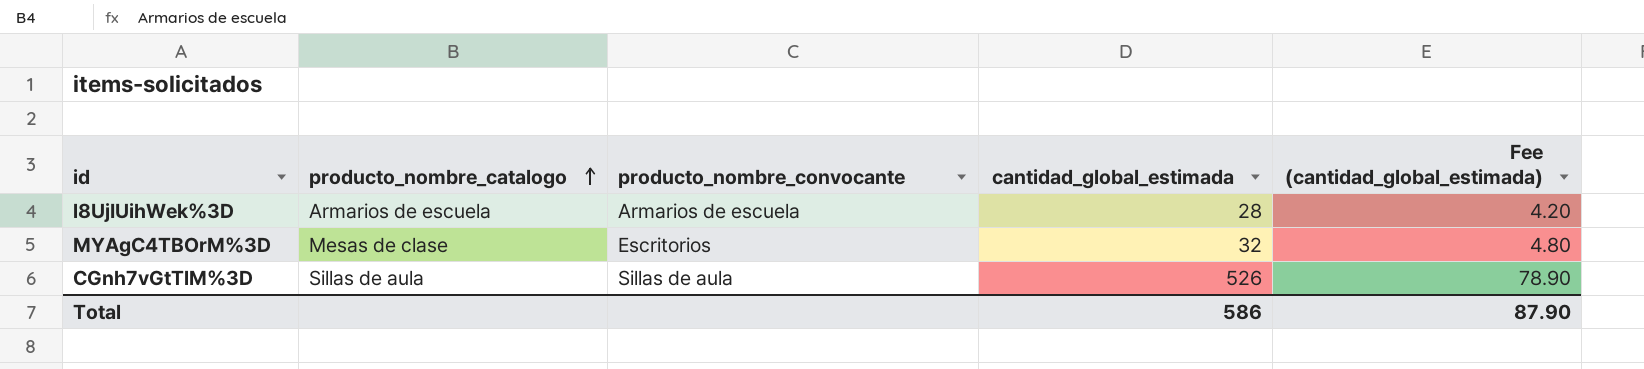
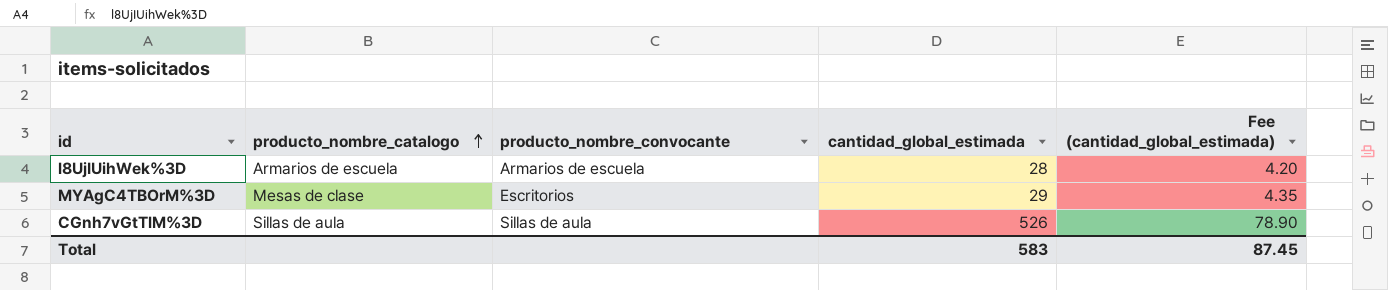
MYAgC4TBOrM%3D | cantidad_global_estimada: 32 -> 29
MYAgC4TBOrM%3D | Fee (cantidad_global_estimada): 4.80 -> 4.35
Total | cantidad_global_estimada: 586 -> 583
Total | Fee (cantidad_global_estimada): 87.90 -> 87.45

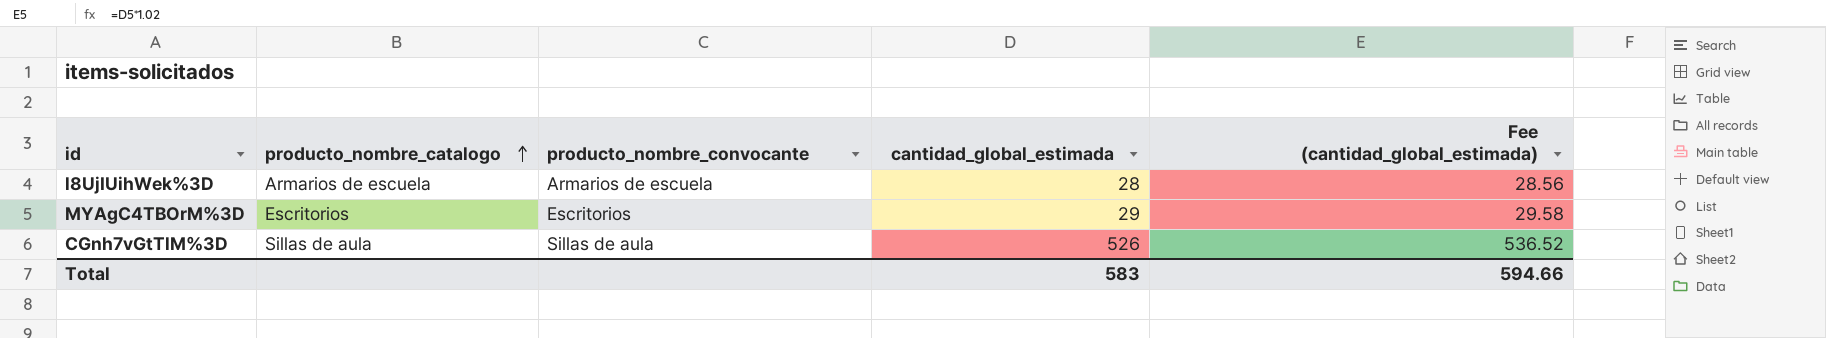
column Fee (cantidad_global_estimada) | formula: [cantidad_global_estimada] * 0.15 -> [cantidad_global_estimada] * 1.02
MYAgC4TBOrM%3D | producto_nombre_catalogo: Mesas de clase -> Escritorios
Total | Fee (cantidad_global_estimada): 87.45 -> 594.66

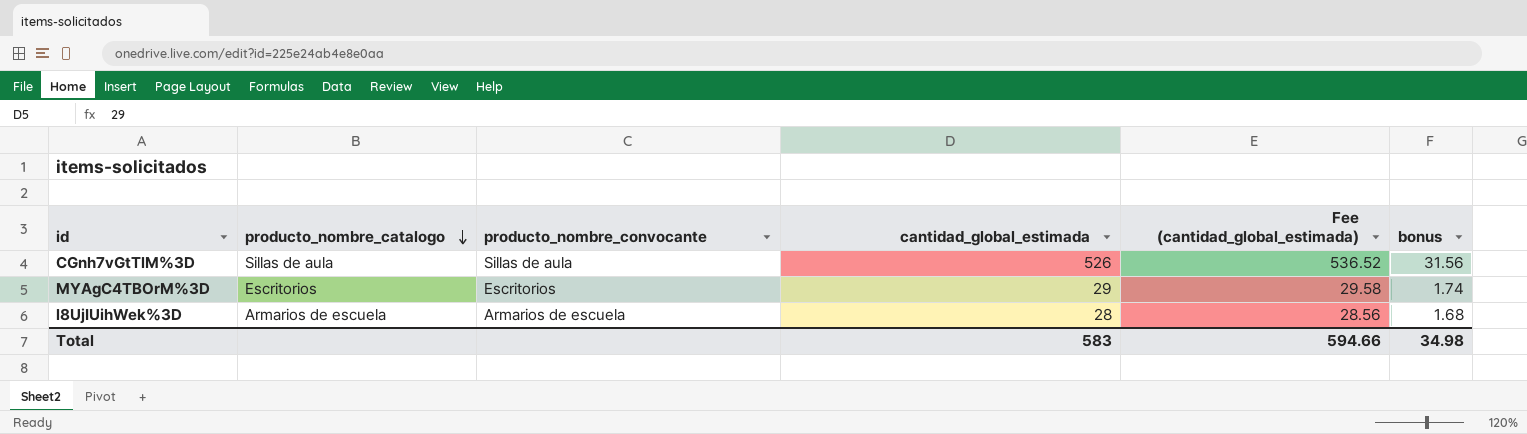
row order: producto_nombre_catalogo ascending -> producto_nombre_catalogo descending
column bonus | formula: none -> [cantidad_global_estimada] * 0.06

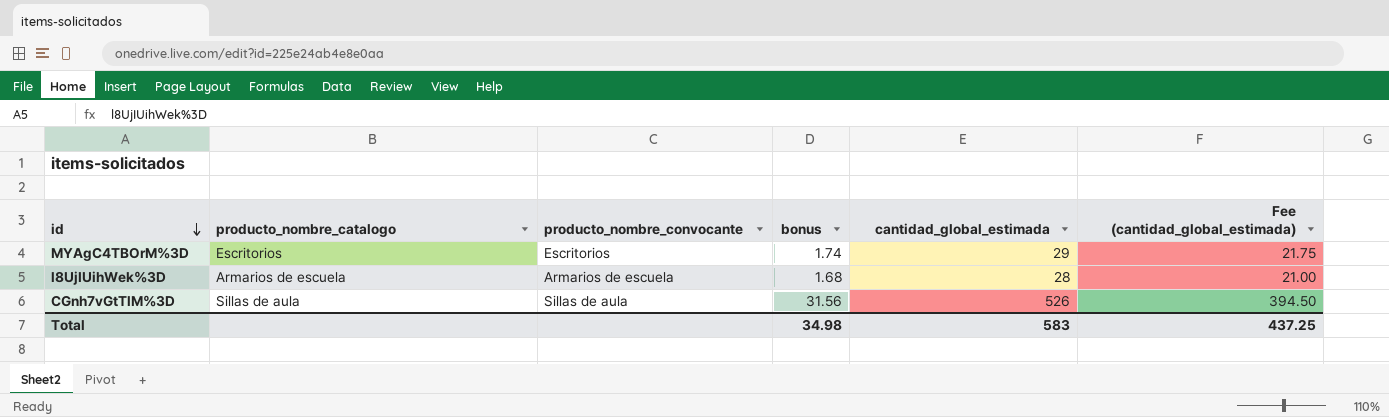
row order: producto_nombre_catalogo descending -> id descending
column bonus | position: 6 -> 4
column Fee (cantidad_global_estimada) | formula: [cantidad_global_estimada] * 1.02 -> [cantidad_global_estimada] * 0.75
Total | Fee (cantidad_global_estimada): 594.66 -> 437.25

